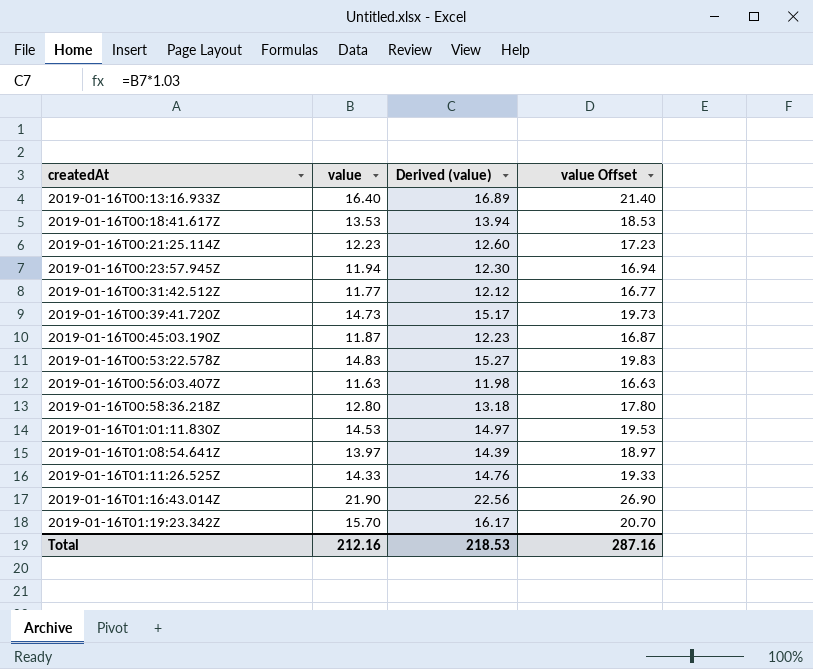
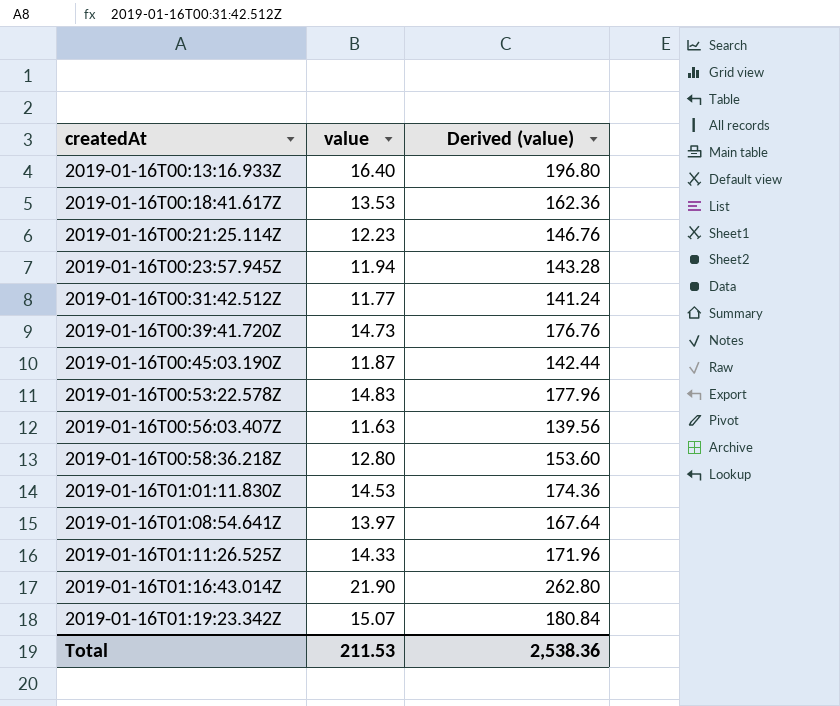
column value Offset | formula: [value] + 5 -> none
column Derived (value) | formula: [value] * 1.03 -> [value] * 12
2019-01-16T01:19:23.342Z | value: 15.70 -> 15.07
Total | value: 212.16 -> 211.53
Total | Derived (value): 218.53 -> 2,538.36

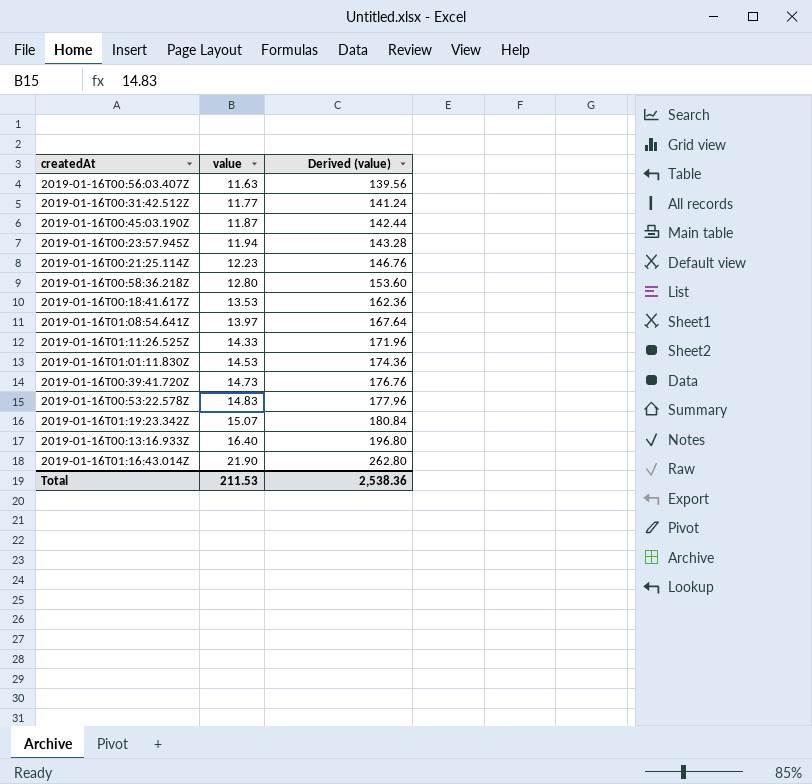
row order: createdAt ascending -> value ascending

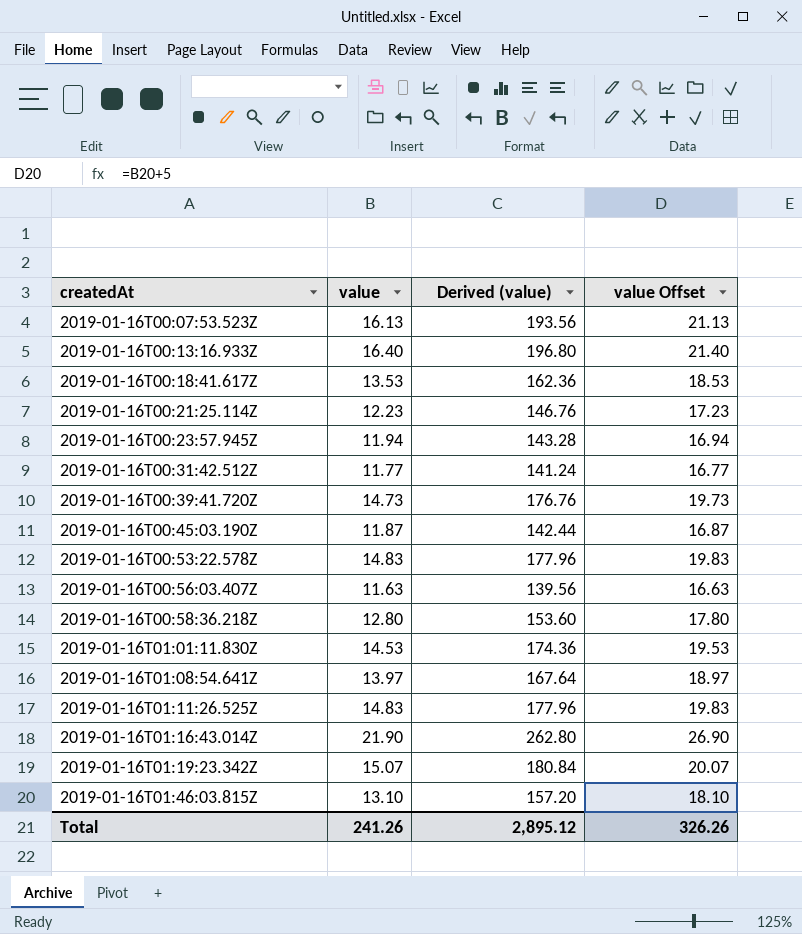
row order: value ascending -> createdAt ascending
column value Offset | formula: none -> [value] + 5
row 2019-01-16T00:07:53.523Z: none -> 16.13 | 193.56 | 21.13
2019-01-16T01:11:26.525Z | value: 14.33 -> 14.83
2019-01-16T01:11:26.525Z | Derived (value): 171.96 -> 177.96
row 2019-01-16T01:46:03.815Z: none -> 13.10 | 157.20 | 18.10
Total | value: 211.53 -> 241.26
Total | Derived (value): 2,538.36 -> 2,895.12

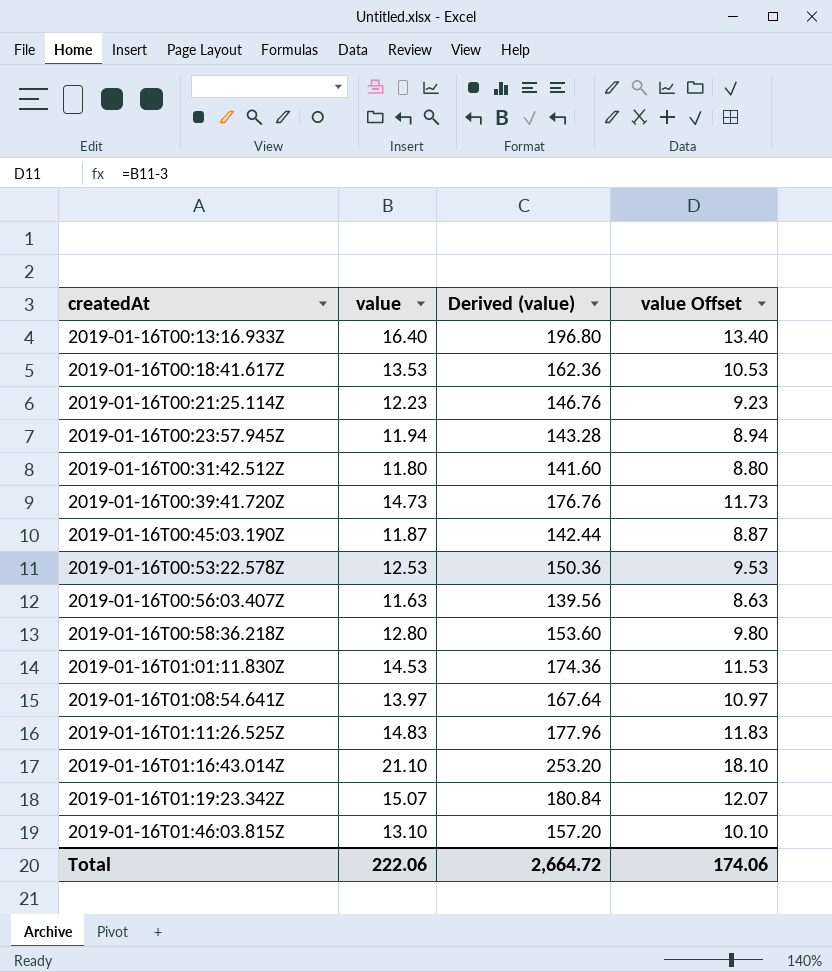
column value Offset | formula: [value] + 5 -> [value] - 3
row 2019-01-16T00:07:53.523Z: 16.13 | 193.56 | 21.13 -> none
2019-01-16T00:31:42.512Z | value: 11.77 -> 11.80
2019-01-16T00:31:42.512Z | Derived (value): 141.24 -> 141.60
2019-01-16T00:53:22.578Z | value: 14.83 -> 12.53
2019-01-16T00:53:22.578Z | Derived (value): 177.96 -> 150.36
2019-01-16T01:16:43.014Z | value: 21.90 -> 21.10
2019-01-16T01:16:43.014Z | Derived (value): 262.80 -> 253.20
Total | value: 241.26 -> 222.06
Total | Derived (value): 2,895.12 -> 2,664.72
Total | value Offset: 326.26 -> 174.06

